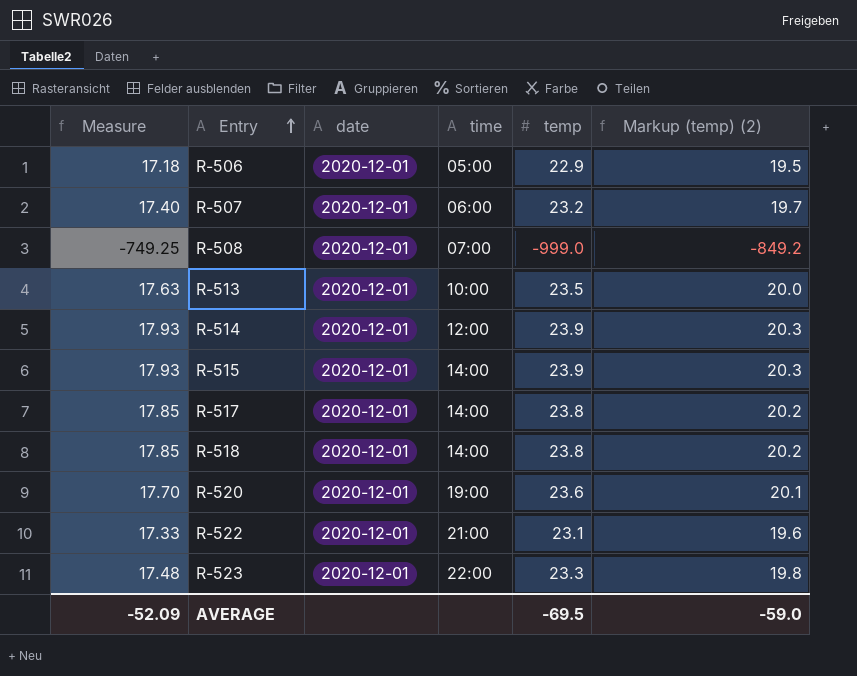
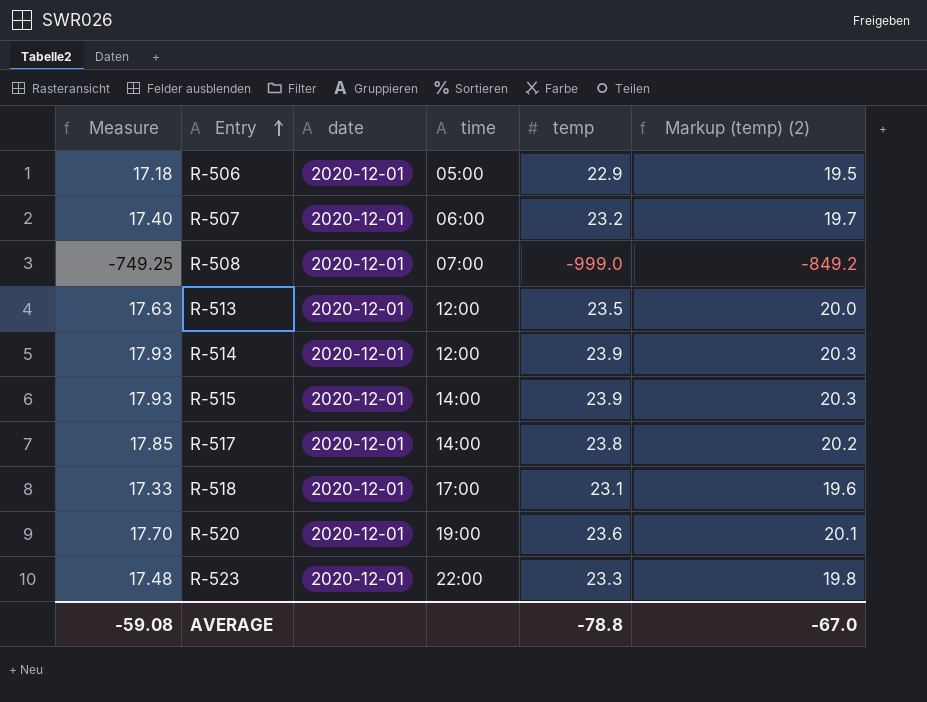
row R-522: 17.33 | 2020-12-01 | 21:00 | 23.1 | 19.6 -> none
R-513 | time: 10:00 -> 12:00
R-518 | Measure: 17.85 -> 17.33
R-518 | time: 14:00 -> 17:00
R-518 | temp: 23.8 -> 23.1
R-518 | Markup (temp) (2): 20.2 -> 19.6
AVERAGE | Measure: -52.09 -> -59.08
AVERAGE | temp: -69.5 -> -78.8
AVERAGE | Markup (temp) (2): -59.0 -> -67.0

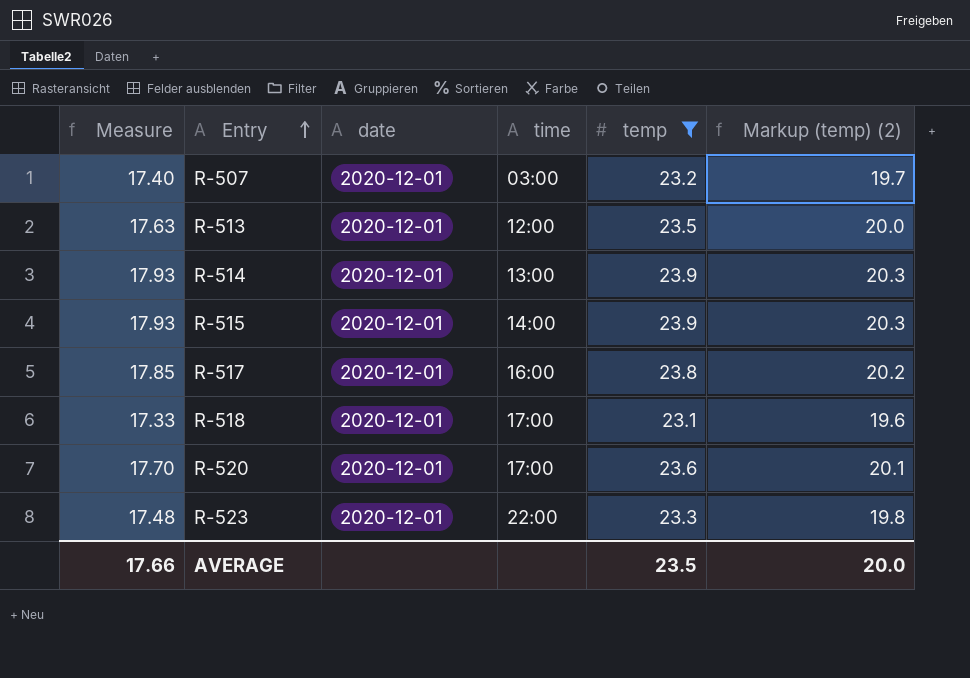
filter: none -> temp >= 23.1
R-507 | time: 06:00 -> 03:00
R-514 | time: 12:00 -> 13:00
R-517 | time: 14:00 -> 16:00
R-520 | time: 19:00 -> 17:00
AVERAGE | Measure: -59.08 -> 17.66
AVERAGE | temp: -78.8 -> 23.5
AVERAGE | Markup (temp) (2): -67.0 -> 20.0

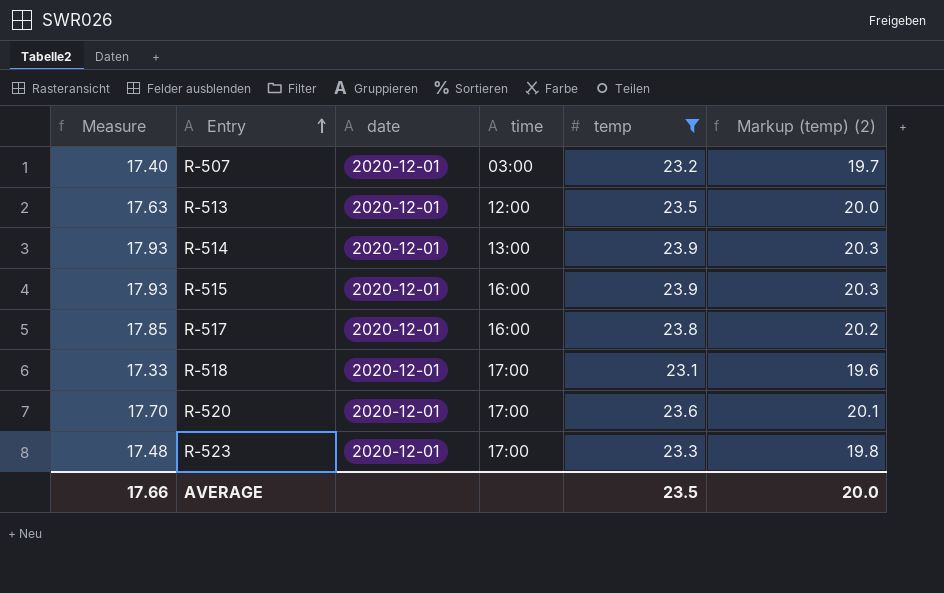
R-515 | time: 14:00 -> 16:00
R-523 | time: 22:00 -> 17:00

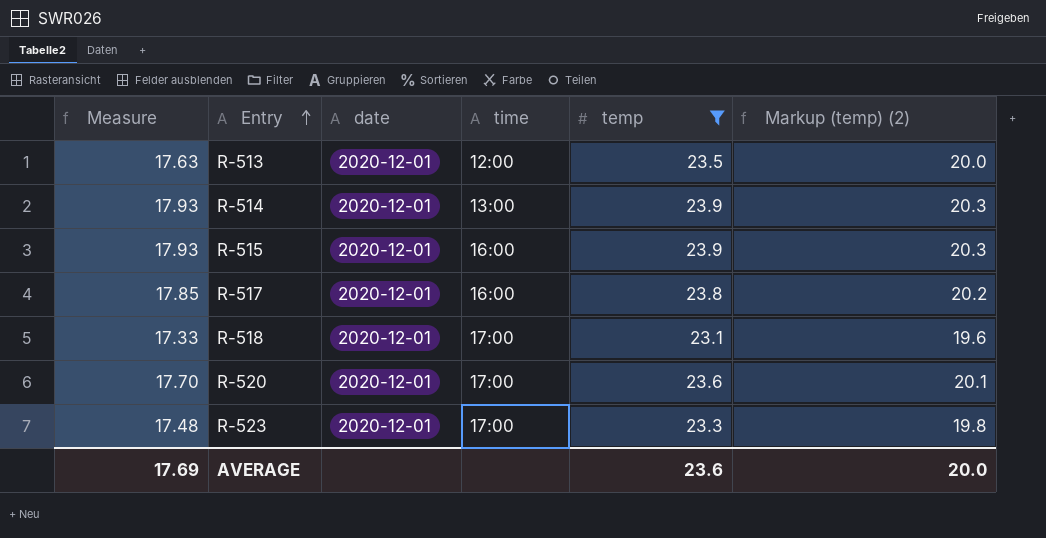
row R-507: 17.40 | 2020-12-01 | 03:00 | 23.2 | 19.7 -> none
AVERAGE | Measure: 17.66 -> 17.69
AVERAGE | temp: 23.5 -> 23.6

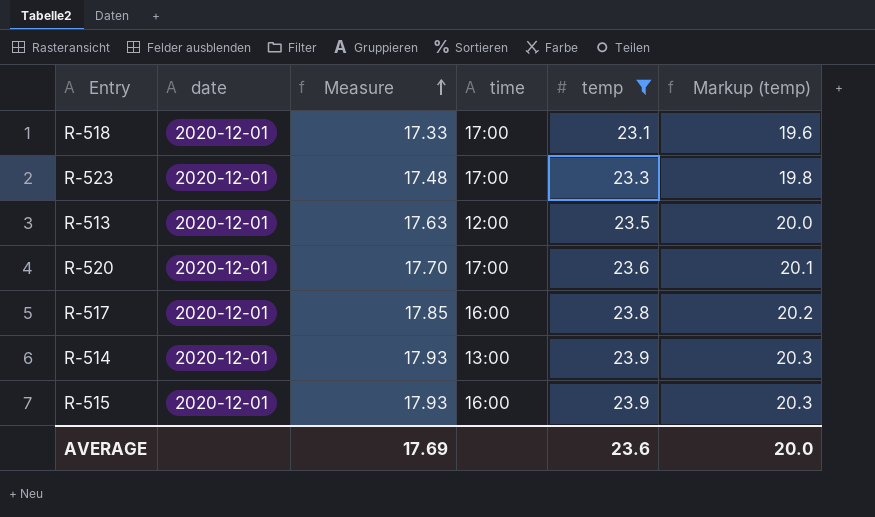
row order: Entry ascending -> Measure ascending
column Measure | position: 1 -> 3
column name: Markup (temp) (2) -> Markup (temp)

